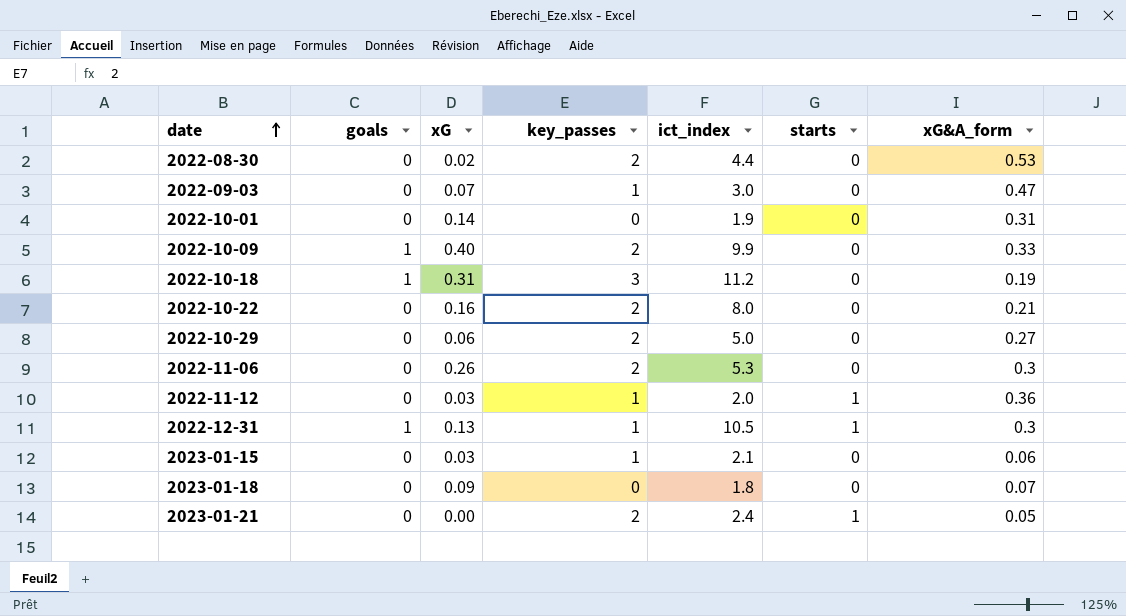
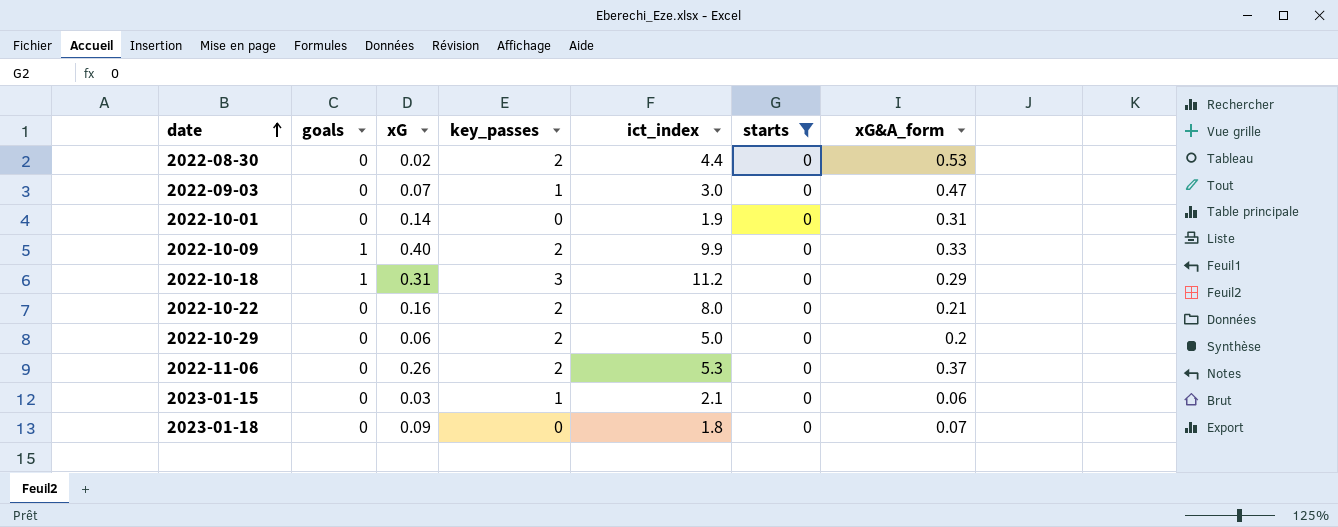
filter: none -> starts = 0
2022-10-18 | xG&A_form: 0.19 -> 0.29
2022-10-29 | xG&A_form: 0.27 -> 0.2
2022-11-06 | xG&A_form: 0.3 -> 0.37

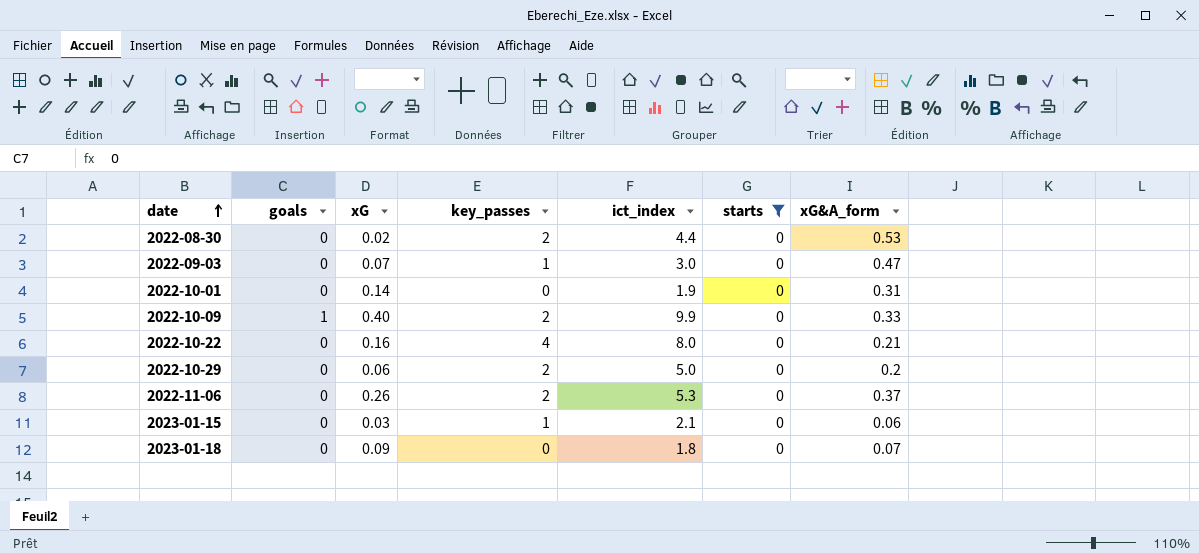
row 2022-10-18: 1 | 0.31 | 3 | 11.2 | 0 | 0.29 -> none
2022-10-22 | key_passes: 2 -> 4

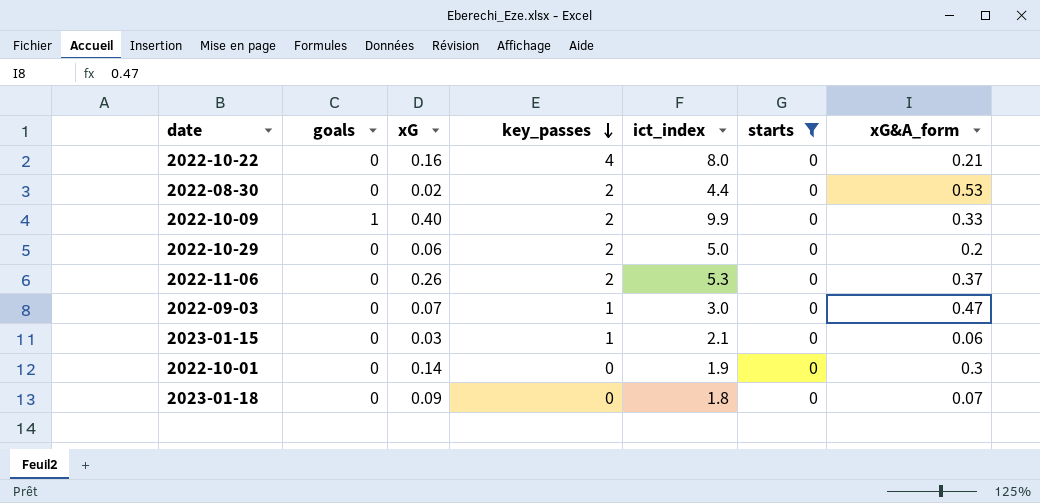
row order: date ascending -> key_passes descending
2022-10-01 | xG&A_form: 0.31 -> 0.3

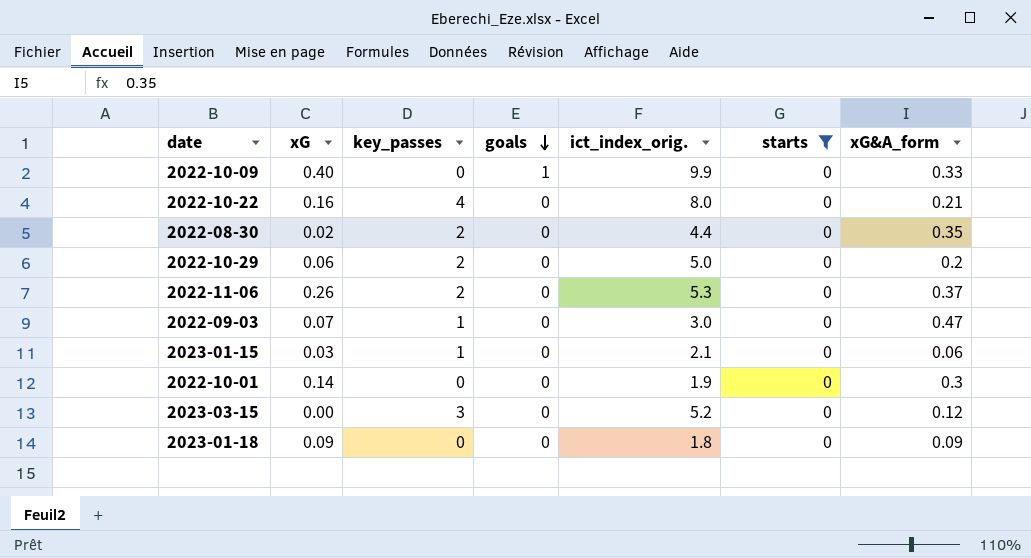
row order: key_passes descending -> goals descending
column goals | position: 2 -> 4
column name: ict_index -> ict_index_orig.
2022-10-09 | key_passes: 2 -> 0
2022-08-30 | xG&A_form: 0.53 -> 0.35
row 2023-03-15: none -> 0.00 | 3 | 0 | 5.2 | 0 | 0.12
2023-01-18 | xG&A_form: 0.07 -> 0.09

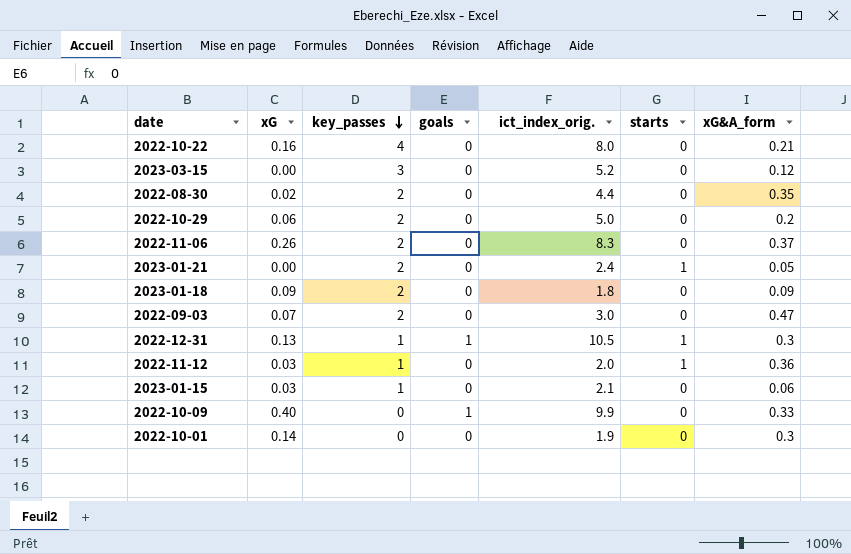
filter: starts = 0 -> none
row order: goals descending -> key_passes descending
2022-11-06 | ict_index_orig.: 5.3 -> 8.3
2023-01-18 | key_passes: 0 -> 2
2022-09-03 | key_passes: 1 -> 2

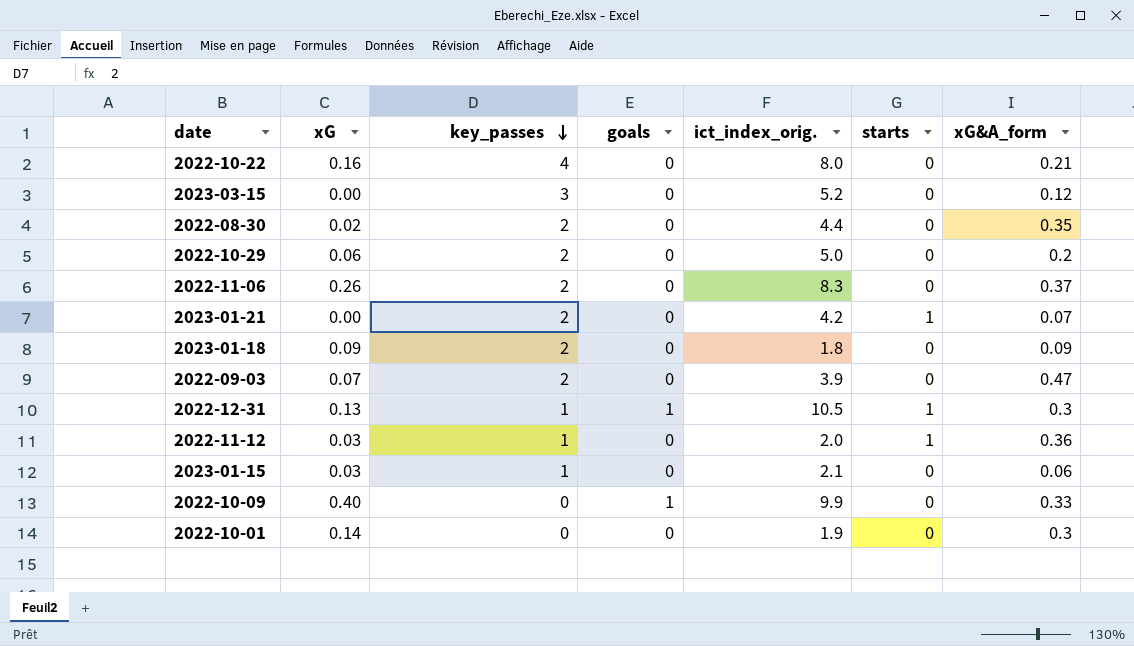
2023-01-21 | ict_index_orig.: 2.4 -> 4.2
2023-01-21 | xG&A_form: 0.05 -> 0.07
2022-09-03 | ict_index_orig.: 3.0 -> 3.9

